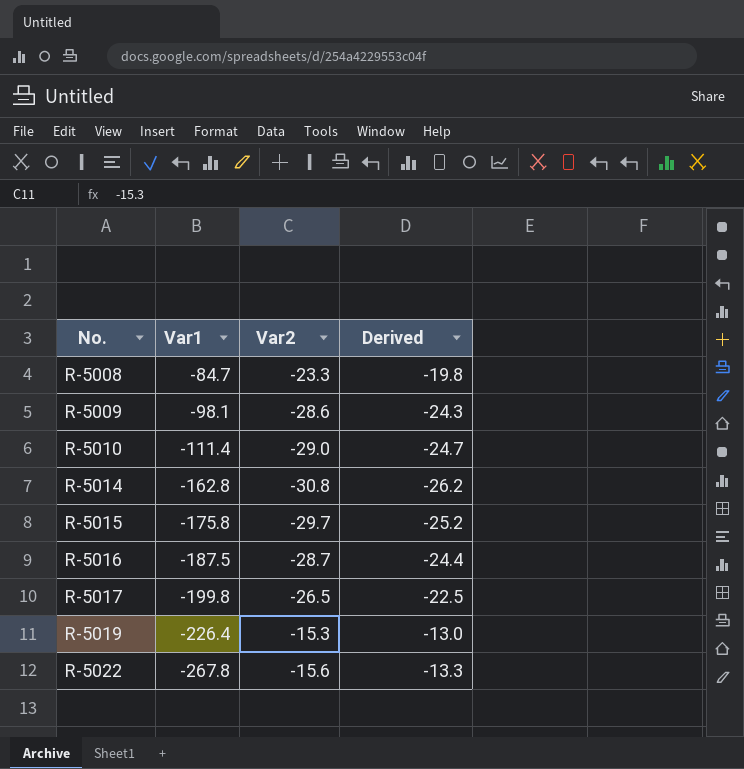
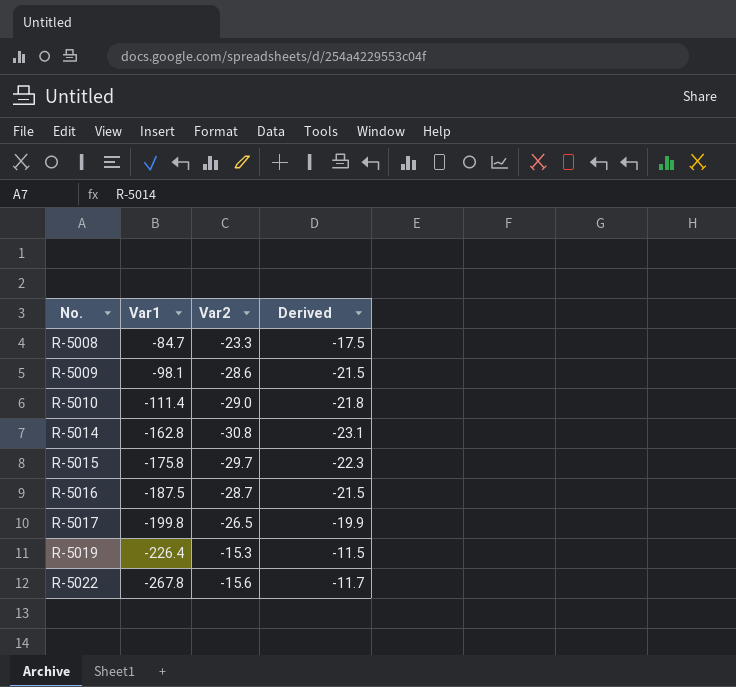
column Derived | formula: [Var2] * 0.85 -> [Var2] * 0.75

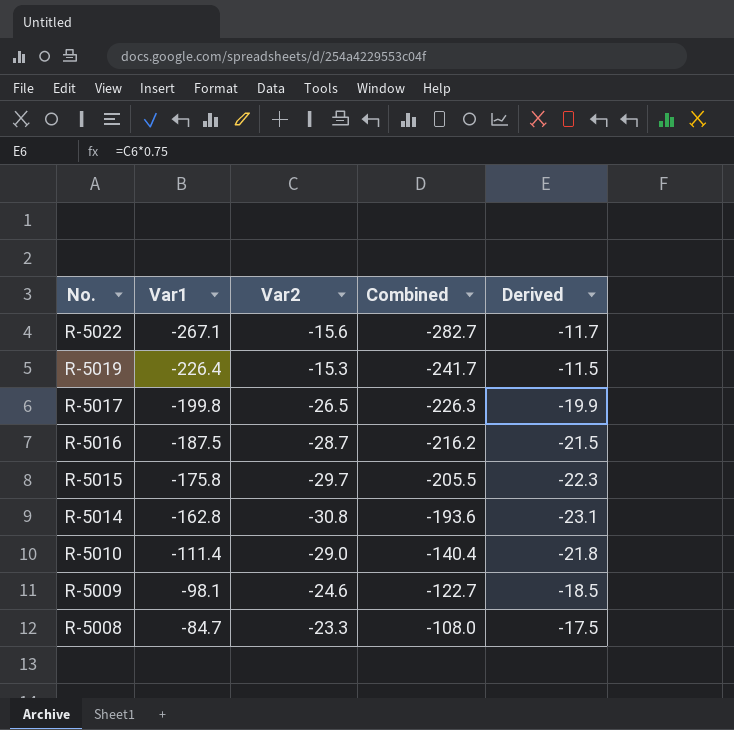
row order: No. ascending -> No. descending
column Combined | formula: none -> [Var1] + [Var2]
R-5022 | Var1: -267.8 -> -267.1
R-5009 | Var2: -28.6 -> -24.6
R-5009 | Derived: -21.5 -> -18.5

